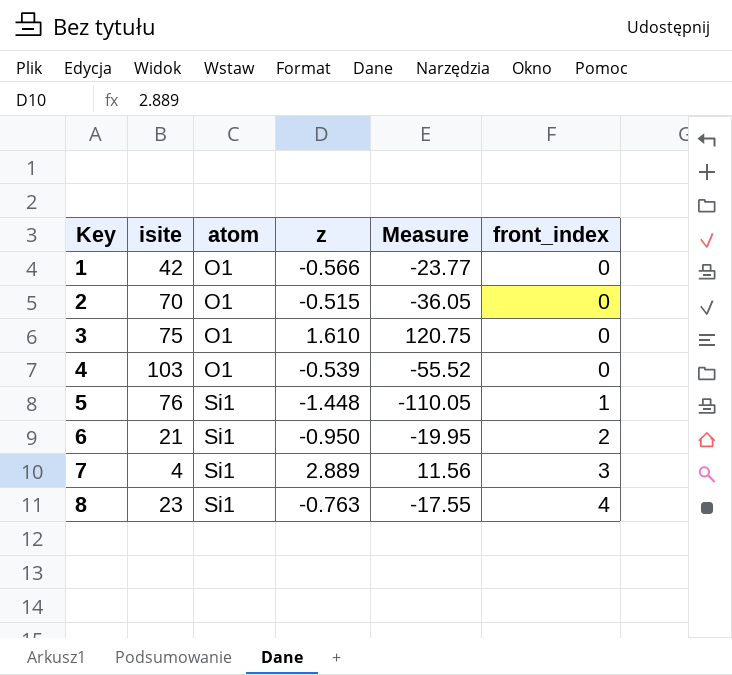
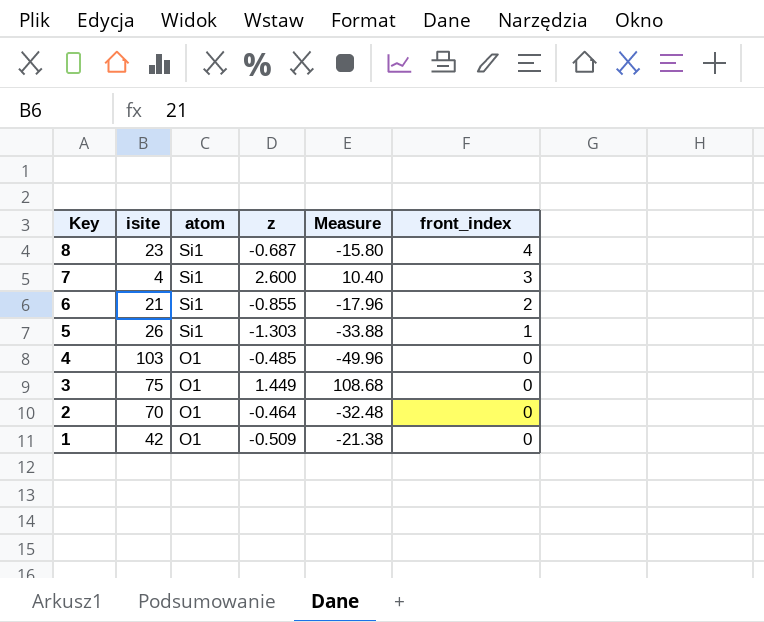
row order: Key ascending -> Key descending
8 | z: -0.763 -> -0.687
8 | Measure: -17.55 -> -15.80
7 | z: 2.889 -> 2.600
7 | Measure: 11.56 -> 10.40
6 | z: -0.950 -> -0.855
6 | Measure: -19.95 -> -17.96
5 | isite: 76 -> 26
5 | z: -1.448 -> -1.303
5 | Measure: -110.05 -> -33.88
4 | z: -0.539 -> -0.485
4 | Measure: -55.52 -> -49.96
3 | z: 1.610 -> 1.449
3 | Measure: 120.75 -> 108.68
2 | z: -0.515 -> -0.464
2 | Measure: -36.05 -> -32.48
1 | z: -0.566 -> -0.509
1 | Measure: -23.77 -> -21.38

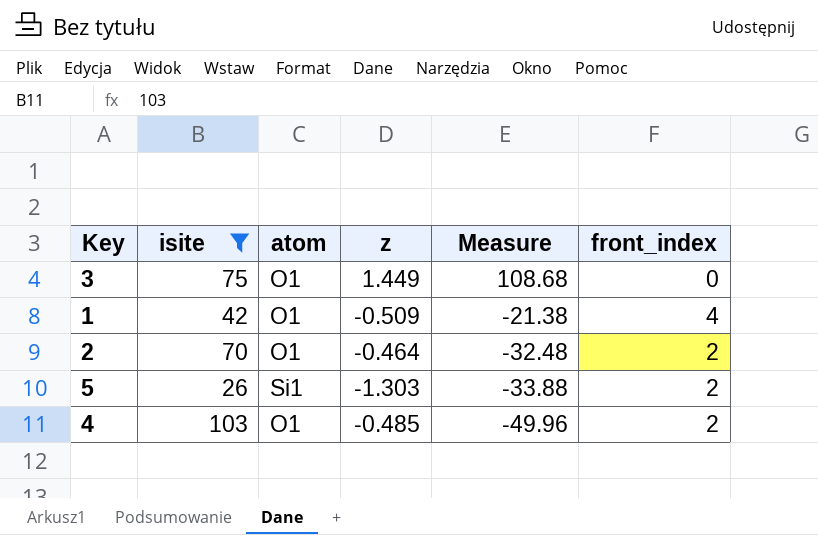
filter: none -> isite >= 26
row order: Key descending -> Measure descending
1 | front_index: 0 -> 4
2 | front_index: 0 -> 2
5 | front_index: 1 -> 2
4 | front_index: 0 -> 2

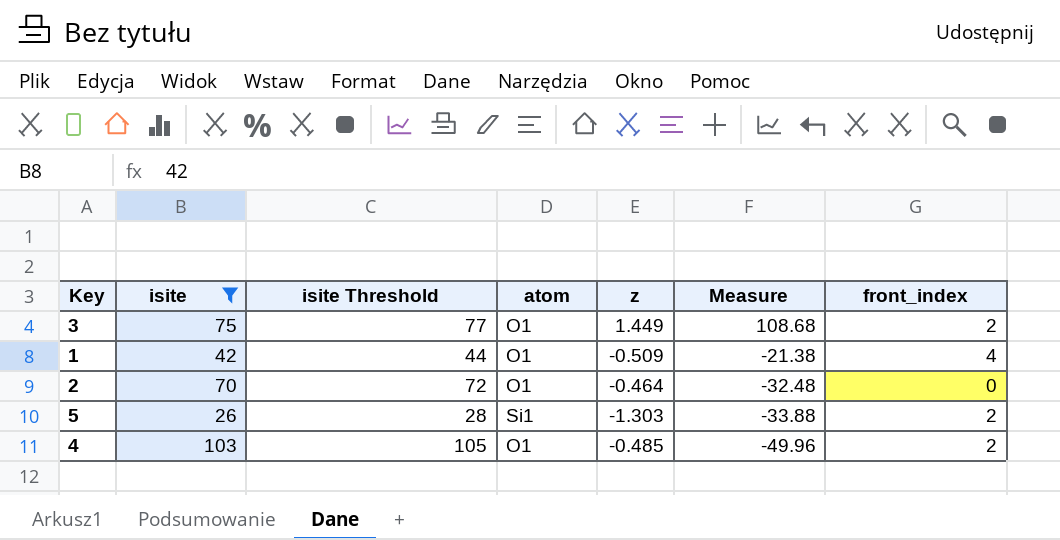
column isite Threshold | formula: none -> [isite] + 2
3 | front_index: 0 -> 2
2 | front_index: 2 -> 0

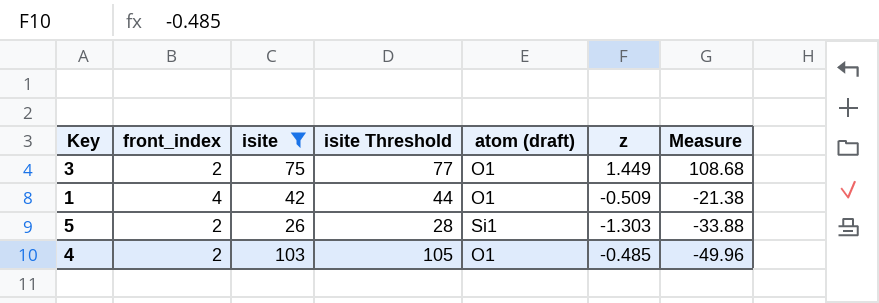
column front_index | position: 7 -> 2
column name: atom -> atom (draft)
row 2: 70 | 72 | O1 | -0.464 | -32.48 | 0 -> none

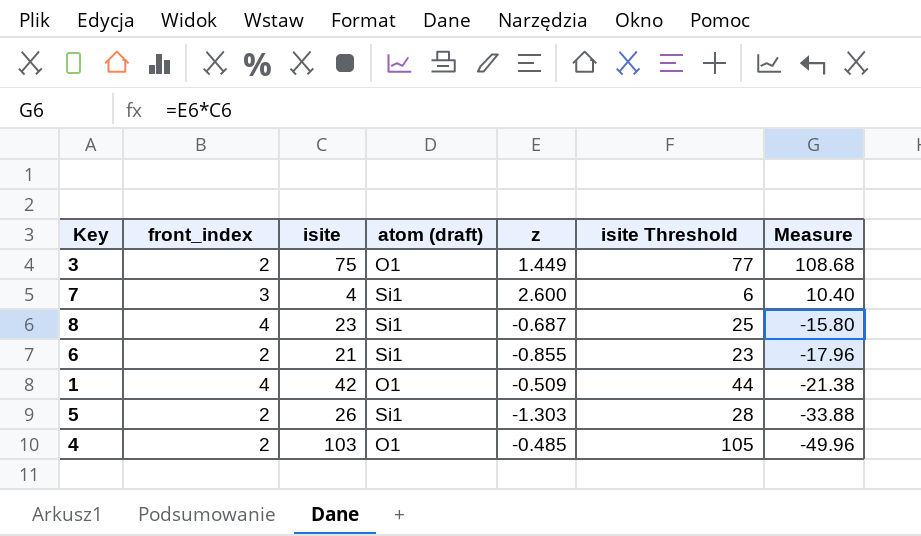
filter: isite >= 26 -> none
column isite Threshold | position: 4 -> 6

